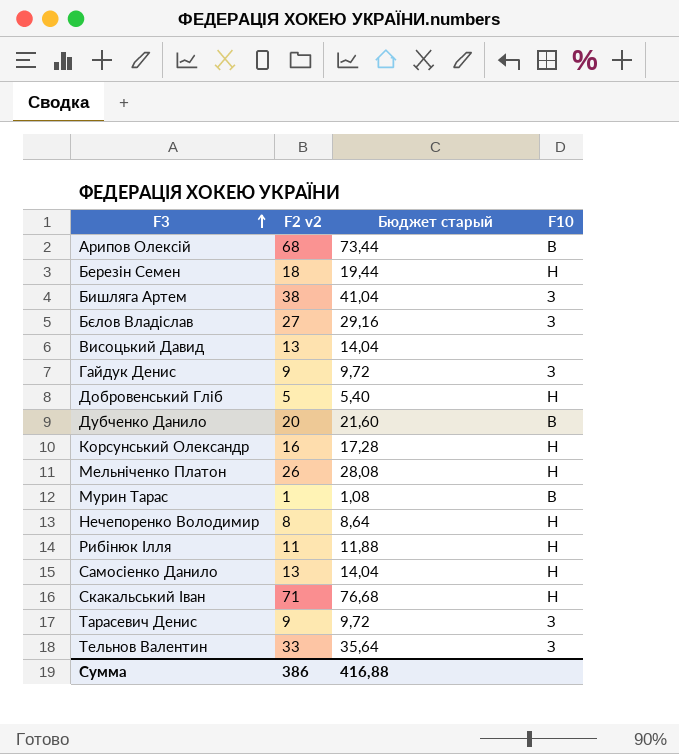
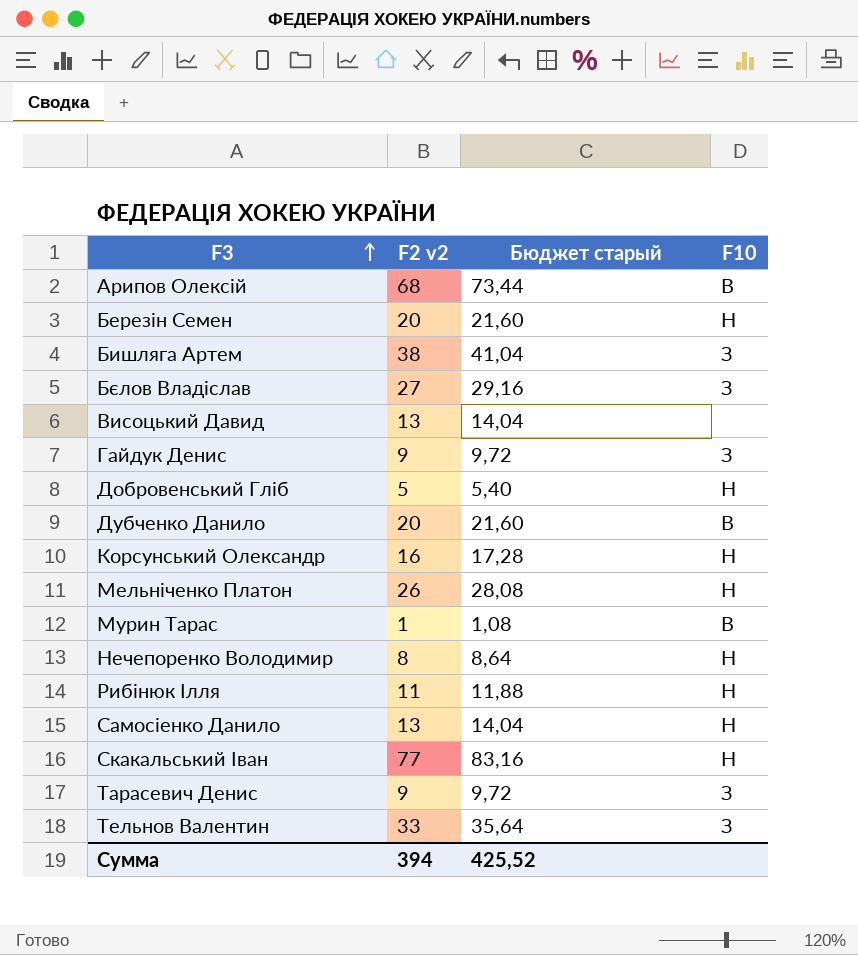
Березін Семен | F2 v2: 18 -> 20
Березін Семен | Бюджет старый: 19,44 -> 21,60
Скакальський Іван | F2 v2: 71 -> 77
Скакальський Іван | Бюджет старый: 76,68 -> 83,16
Сумма | F2 v2: 386 -> 394
Сумма | Бюджет старый: 416,88 -> 425,52

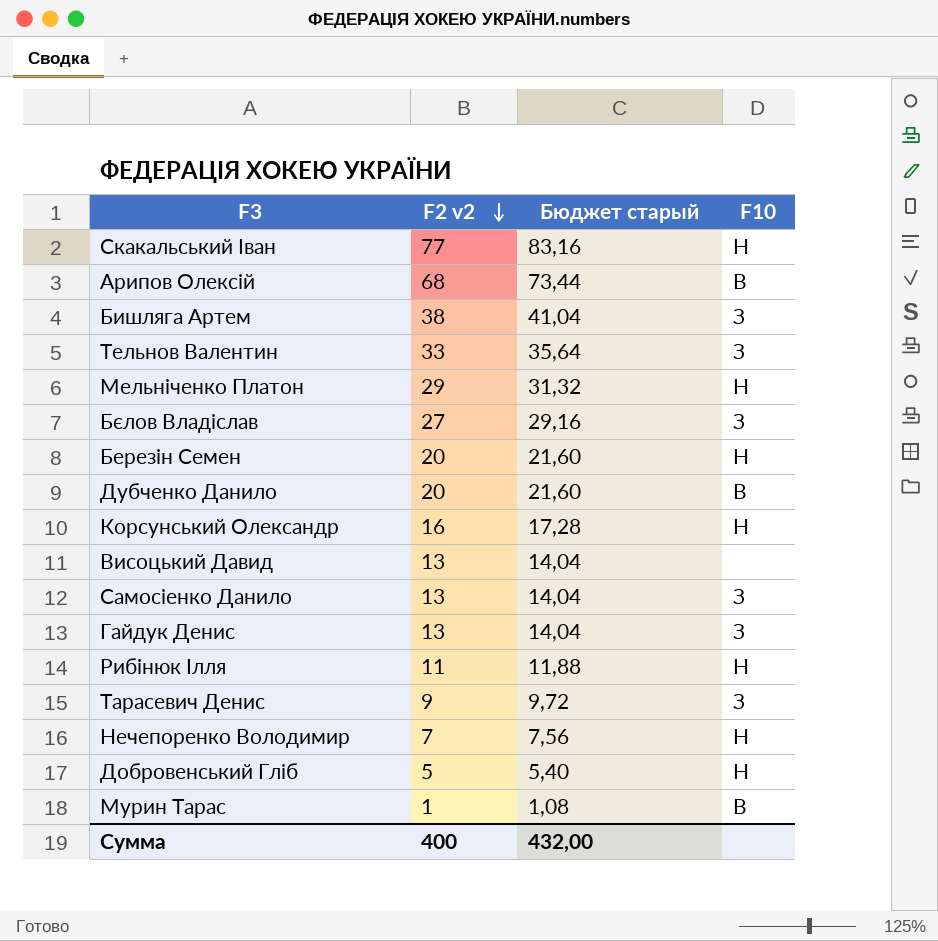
row order: F3 ascending -> F2 v2 descending
Мельніченко Платон | F2 v2: 26 -> 29
Мельніченко Платон | Бюджет старый: 28,08 -> 31,32
Самосіенко Данило | F10: Н -> З
Гайдук Денис | F2 v2: 9 -> 13
Гайдук Денис | Бюджет старый: 9,72 -> 14,04
Нечепоренко Володимир | F2 v2: 8 -> 7
Нечепоренко Володимир | Бюджет старый: 8,64 -> 7,56
Сумма | F2 v2: 394 -> 400
Сумма | Бюджет старый: 425,52 -> 432,00

